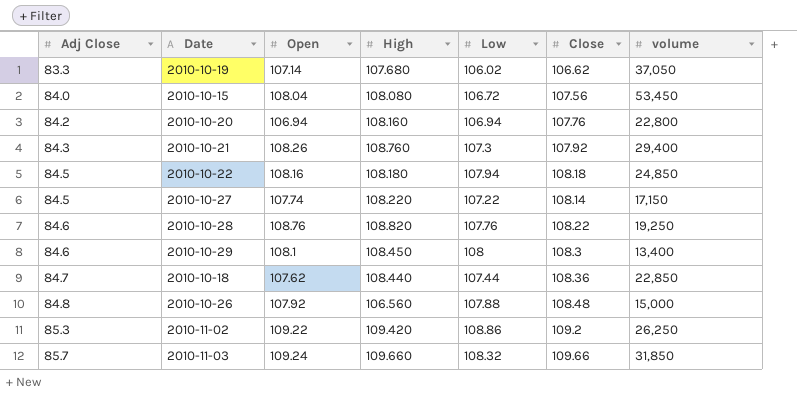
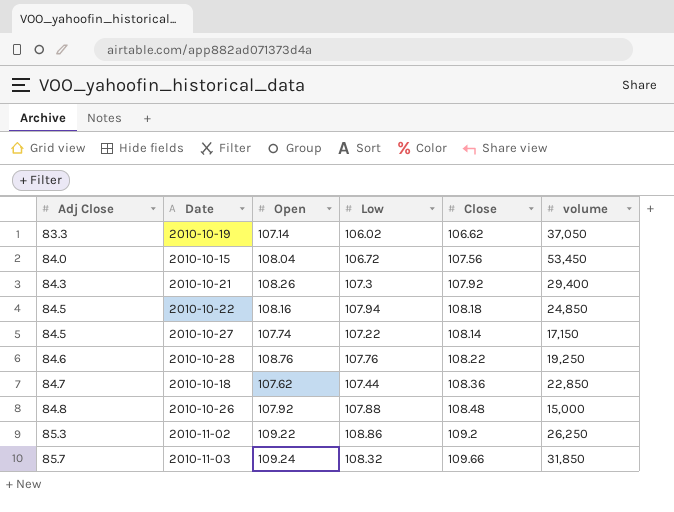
column High | position: 4 -> none
row 2010-10-20: 84.2 | 106.94 | 108.160 | 106.94 | 107.76 | 22,800 -> none
row 2010-10-29: 84.6 | 108.1 | 108.450 | 108 | 108.3 | 13,400 -> none

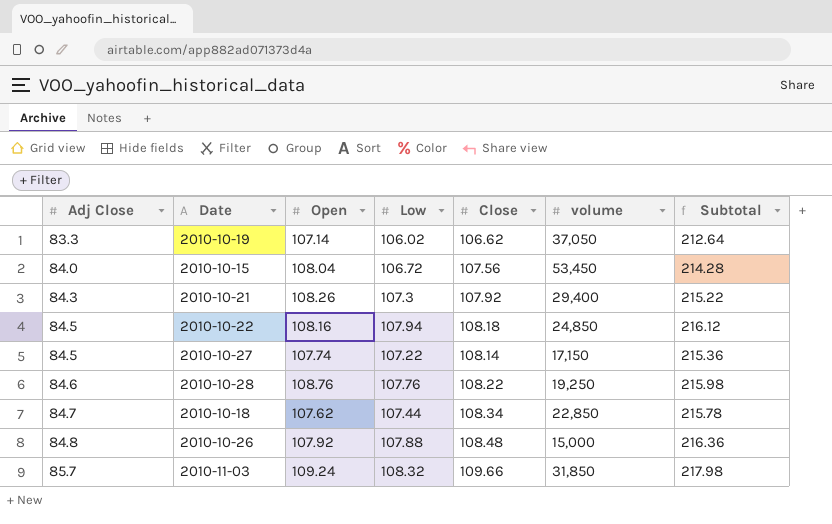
column Subtotal | formula: none -> [Low] + [Close]
row 2010-11-02: 85.3 | 109.22 | 108.86 | 109.2 | 26,250 -> none
2010-10-18 | Close: 108.36 -> 108.34

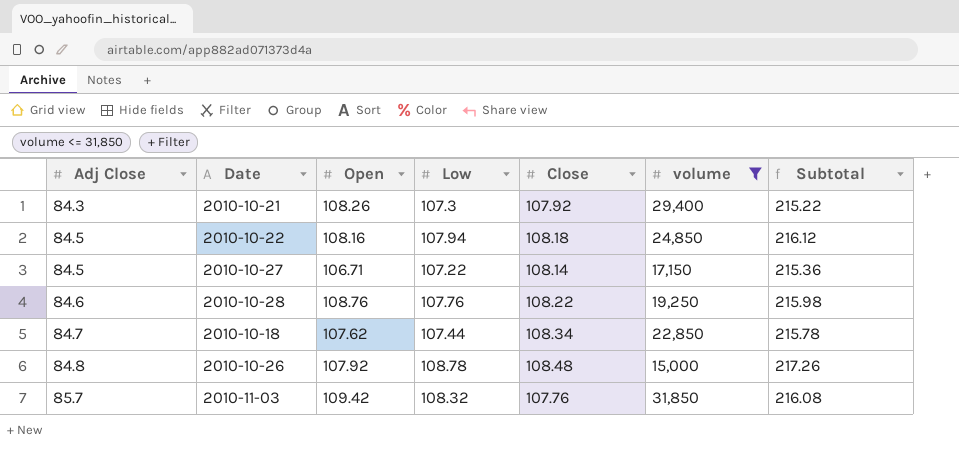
filter: none -> volume <= 31,850
2010-10-27 | Open: 107.74 -> 106.71
2010-10-26 | Low: 107.88 -> 108.78
2010-10-26 | Subtotal: 216.36 -> 217.26
2010-11-03 | Open: 109.24 -> 109.42
2010-11-03 | Close: 109.66 -> 107.76
2010-11-03 | Subtotal: 217.98 -> 216.08

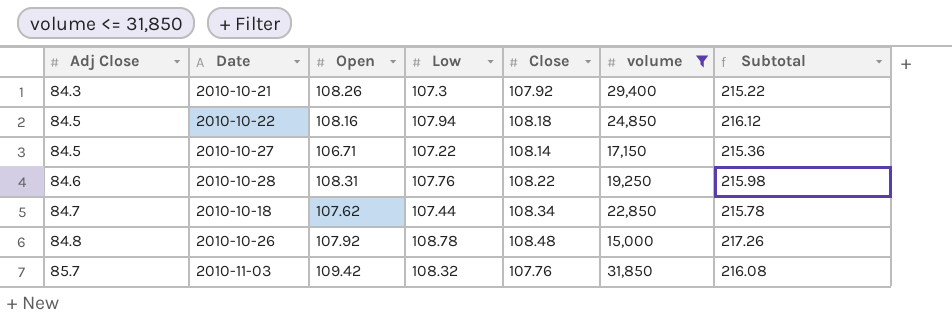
2010-10-28 | Open: 108.76 -> 108.31

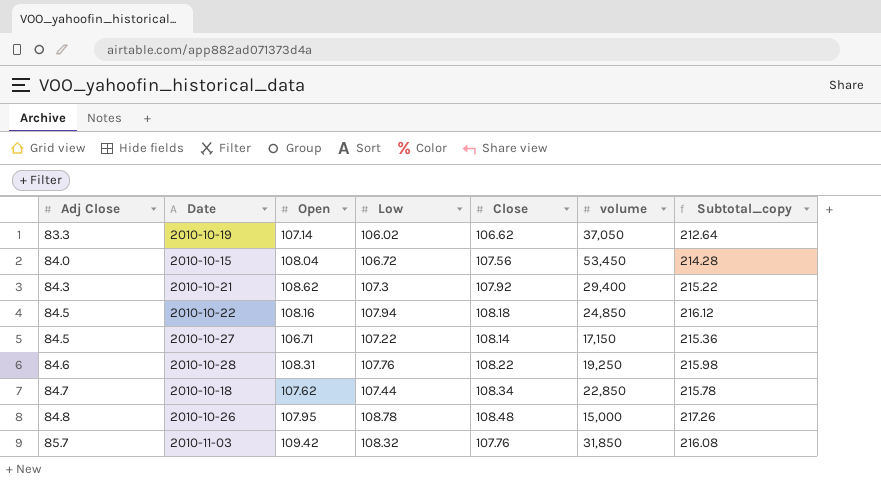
filter: volume <= 31,850 -> none
column name: Subtotal -> Subtotal_copy
2010-10-21 | Open: 108.26 -> 108.62
2010-10-26 | Open: 107.92 -> 107.95

